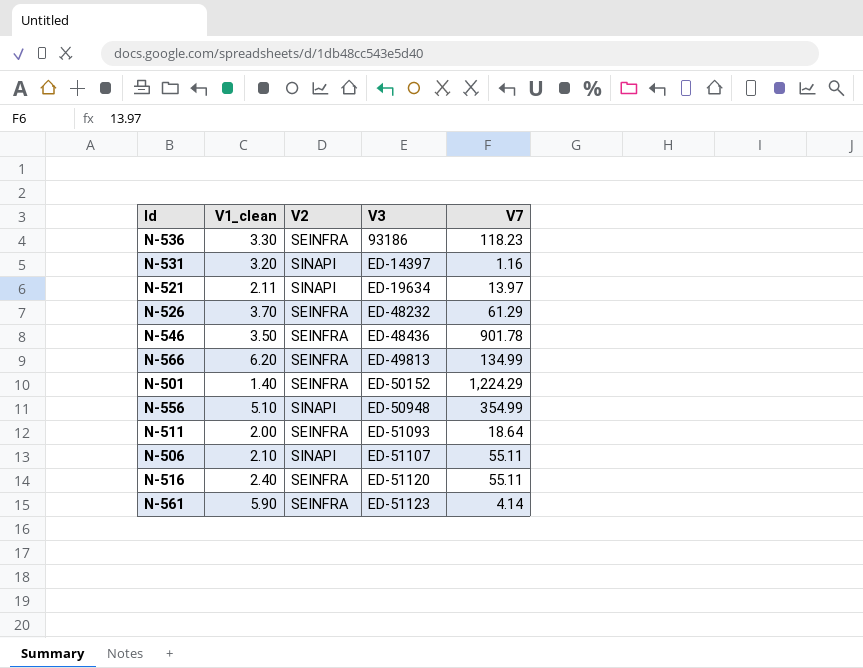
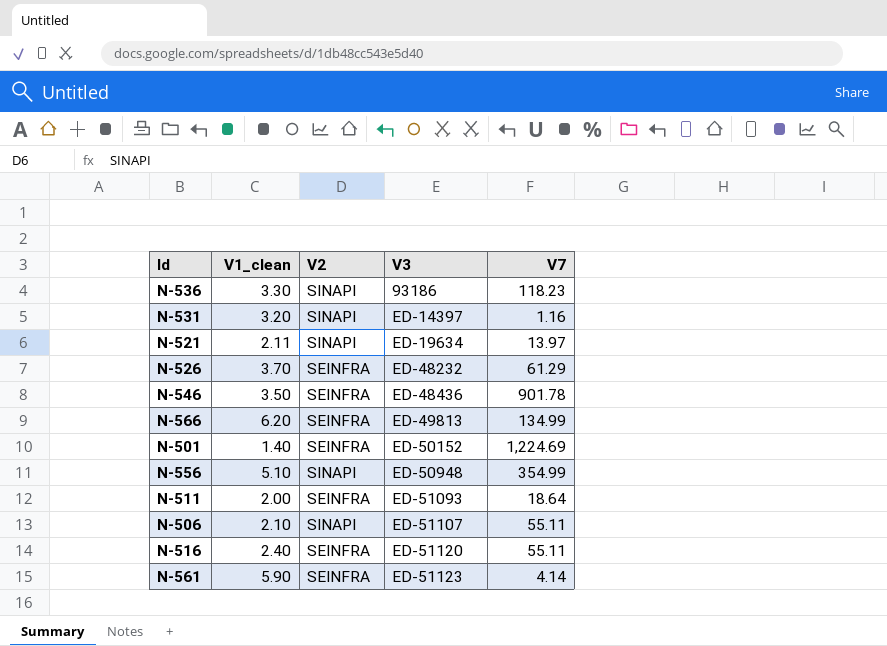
N-536 | V2: SEINFRA -> SINAPI
N-501 | V7: 1,224.29 -> 1,224.69

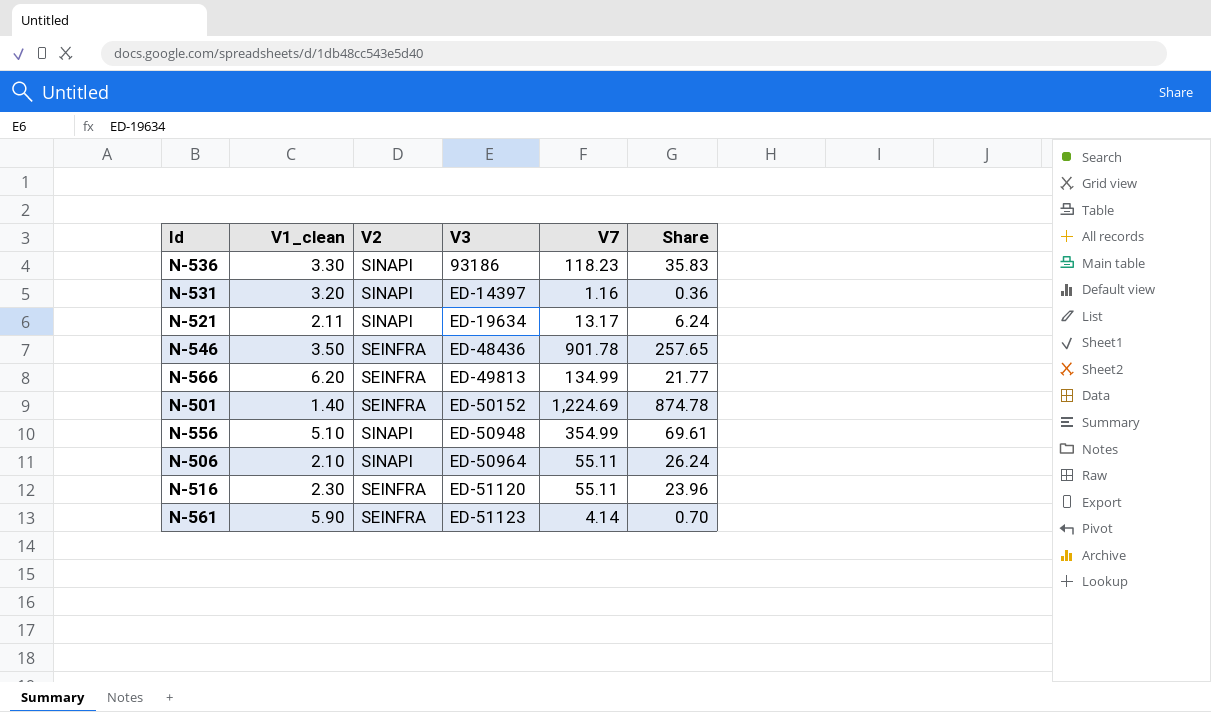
column Share | formula: none -> [V7] / [V1_clean]
row N-526: 3.70 | SEINFRA | ED-48232 | 61.29 -> none
row N-511: 2.00 | SEINFRA | ED-51093 | 18.64 -> none
N-521 | V7: 13.97 -> 13.17
N-506 | V3: ED-51107 -> ED-50964
N-516 | V1_clean: 2.40 -> 2.30

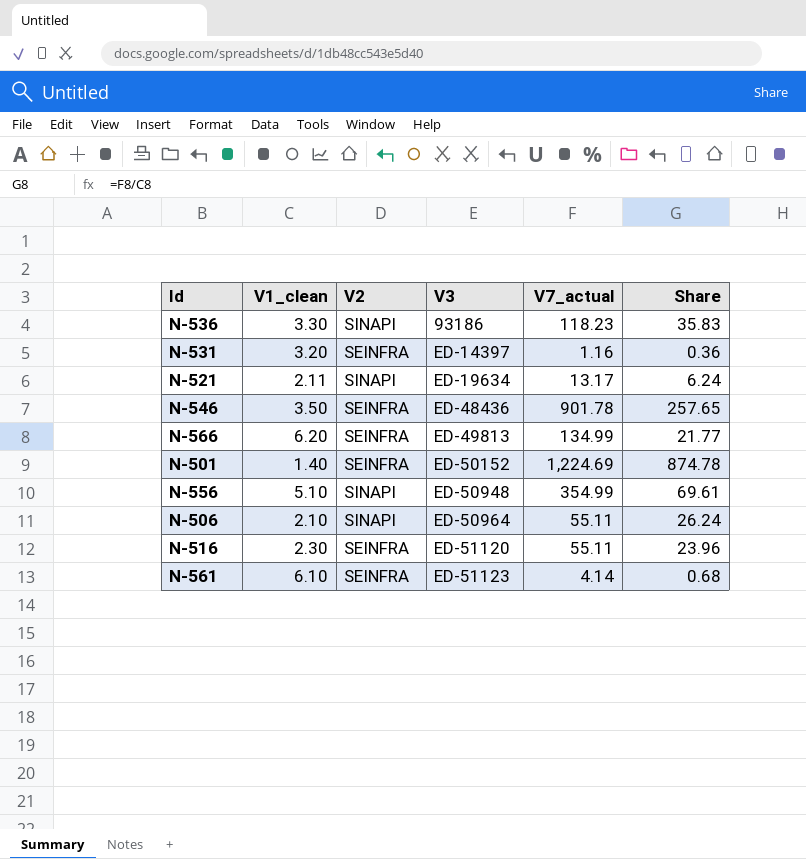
column name: V7 -> V7_actual
N-531 | V2: SINAPI -> SEINFRA
N-561 | V1_clean: 5.90 -> 6.10
N-561 | Share: 0.70 -> 0.68

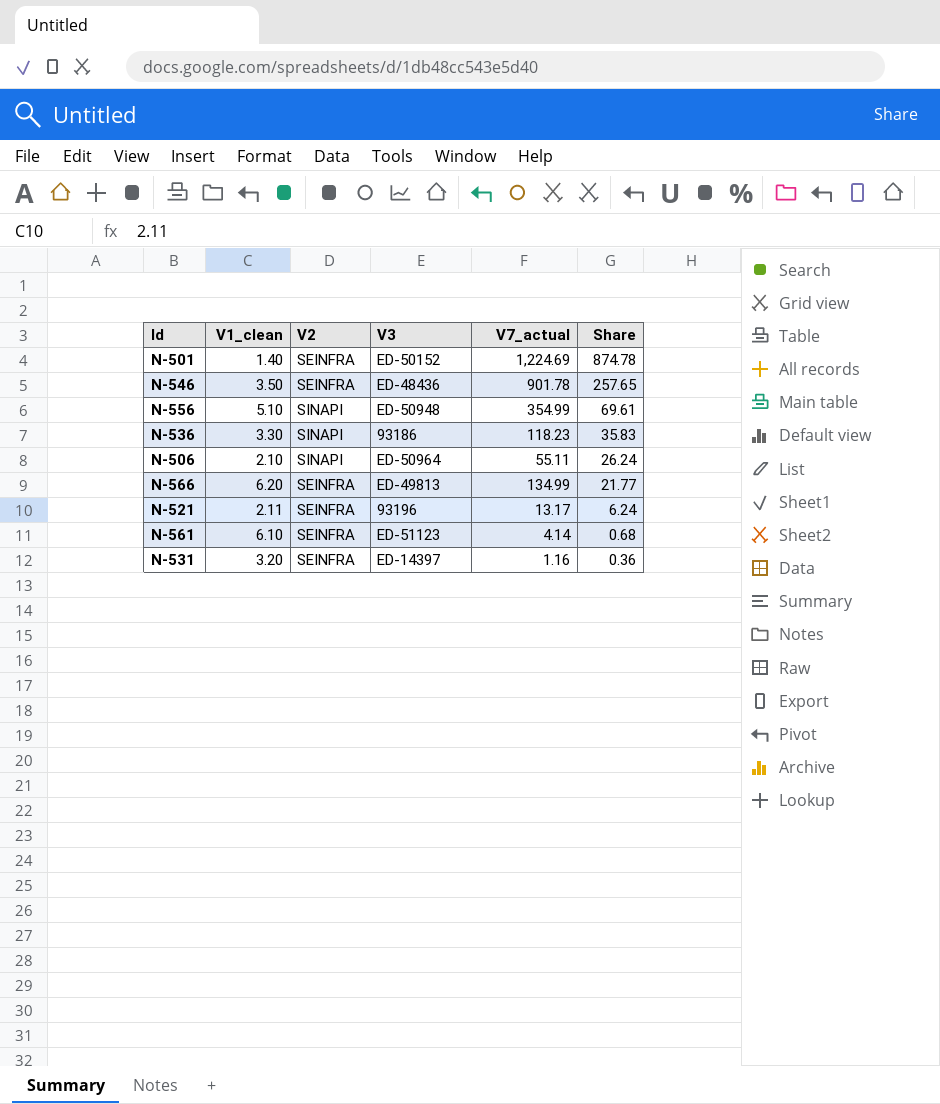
row order: V3 ascending -> Share descending
row N-516: 2.30 | SEINFRA | ED-51120 | 55.11 | 23.96 -> none
N-521 | V2: SINAPI -> SEINFRA
N-521 | V3: ED-19634 -> 93196

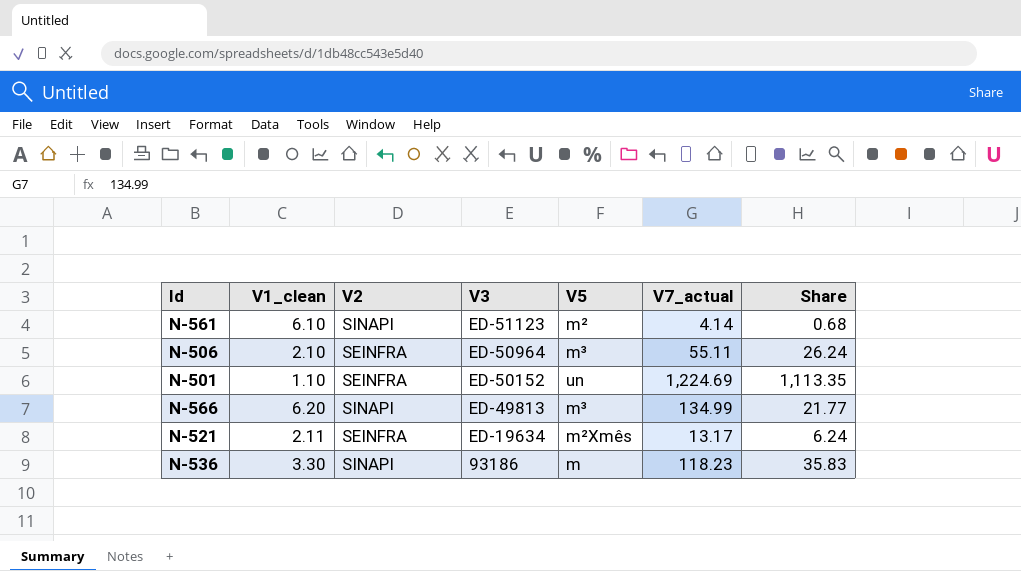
row order: Share descending -> V3 descending
column V5 | position: none -> 5
row N-546: 3.50 | SEINFRA | ED-48436 | 901.78 | 257.65 -> none
row N-556: 5.10 | SINAPI | ED-50948 | 354.99 | 69.61 -> none
row N-531: 3.20 | SEINFRA | ED-14397 | 1.16 | 0.36 -> none
N-561 | V2: SEINFRA -> SINAPI
N-506 | V2: SINAPI -> SEINFRA
N-501 | V1_clean: 1.40 -> 1.10
N-501 | Share: 874.78 -> 1,113.35
N-566 | V2: SEINFRA -> SINAPI
N-521 | V3: 93196 -> ED-19634

